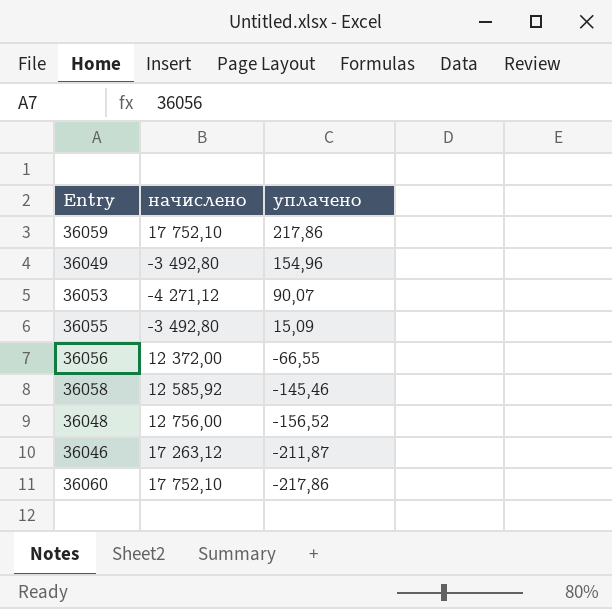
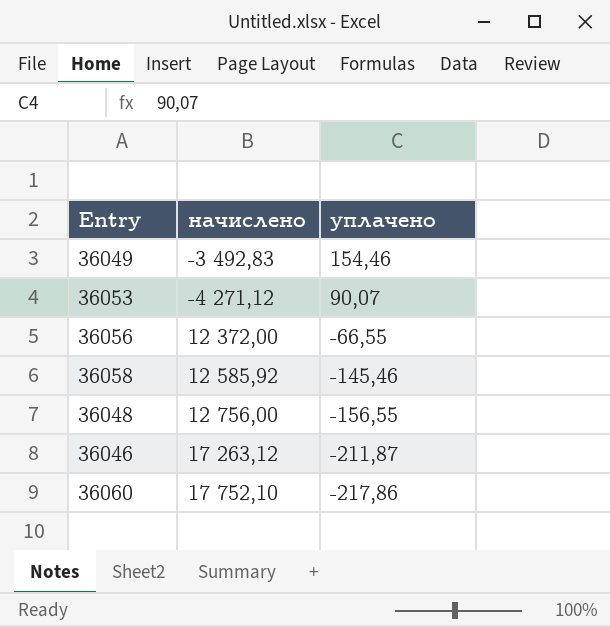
row 36059: 17 752,10 | 217,86 -> none
row 36055: -3 492,80 | 15,09 -> none
36049 | начислено: -3 492,80 -> -3 492,83
36049 | уплачено: 154,96 -> 154,46
36048 | уплачено: -156,52 -> -156,55

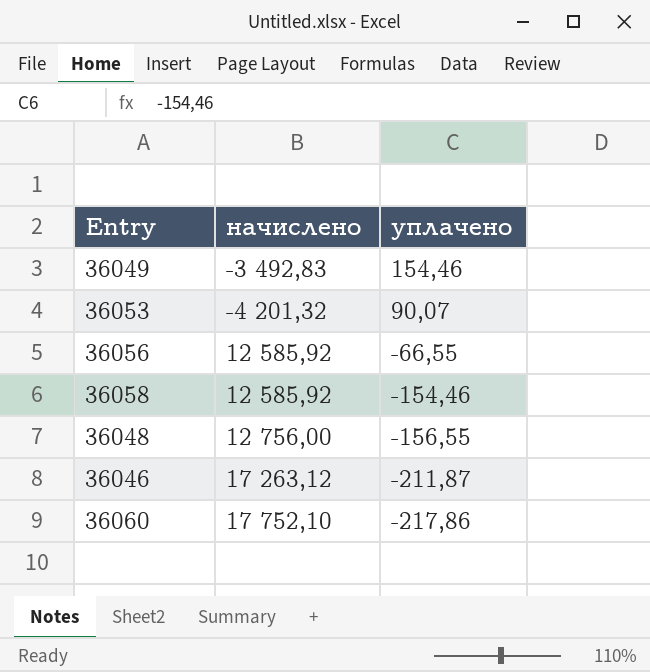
36053 | начислено: -4 271,12 -> -4 201,32
36056 | начислено: 12 372,00 -> 12 585,92
36058 | уплачено: -145,46 -> -154,46

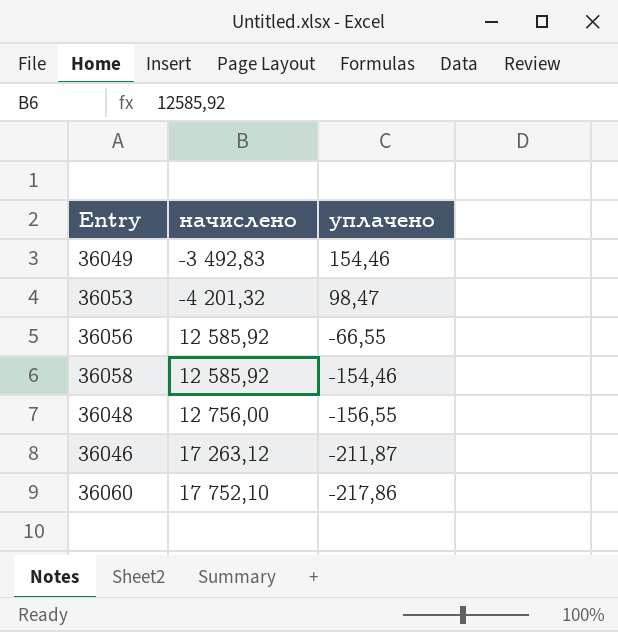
36053 | уплачено: 90,07 -> 98,47

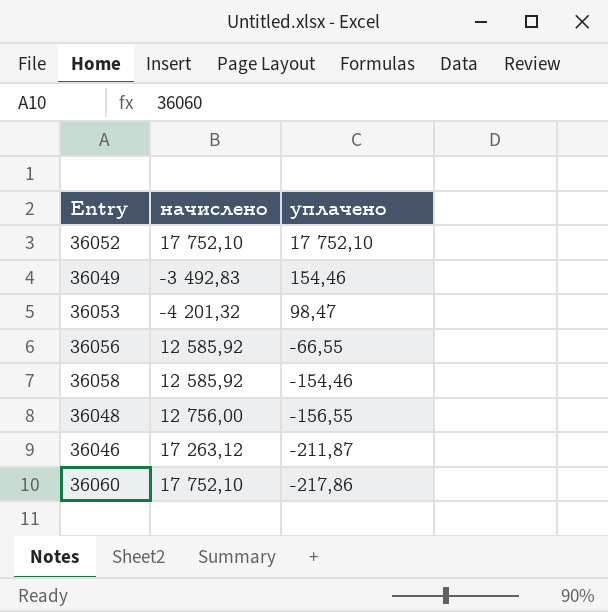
row 36052: none -> 17 752,10 | 17 752,10

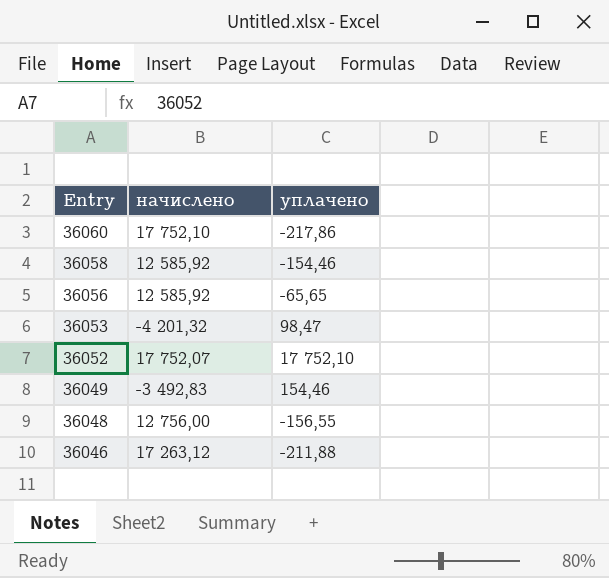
row order: уплачено descending -> Entry descending
36056 | уплачено: -66,55 -> -65,65
36052 | начислено: 17 752,10 -> 17 752,07
36046 | уплачено: -211,87 -> -211,88

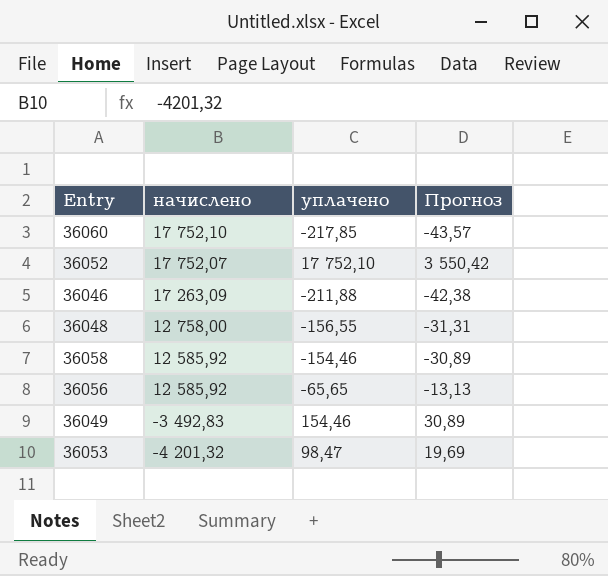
row order: Entry descending -> начислено descending
column Прогноз | formula: none -> [уплачено] * 0,2
36060 | уплачено: -217,86 -> -217,85
36046 | начислено: 17 263,12 -> 17 263,09
36048 | начислено: 12 756,00 -> 12 758,00

